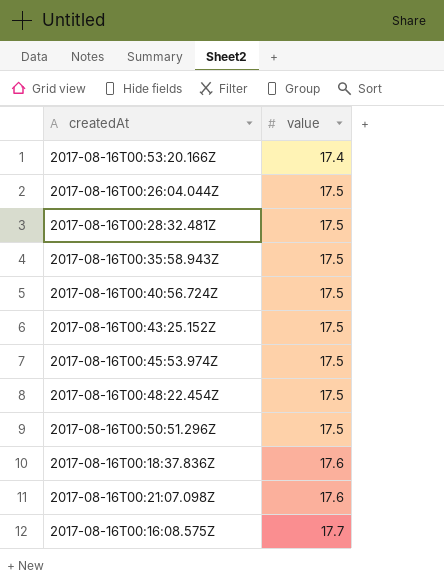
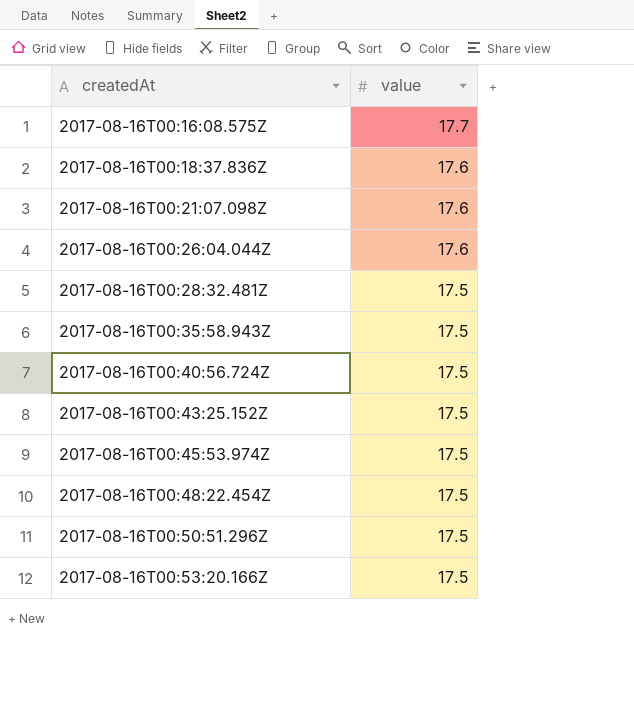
row order: value ascending -> createdAt ascending
2017-08-16T00:26:04.044Z | value: 17.5 -> 17.6
2017-08-16T00:53:20.166Z | value: 17.4 -> 17.5

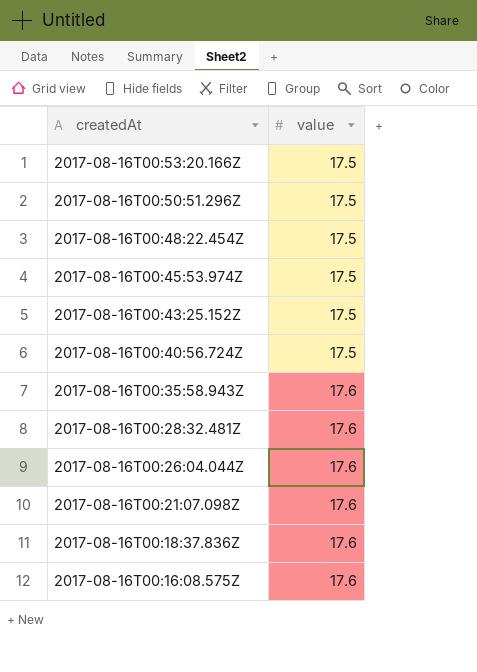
row order: createdAt ascending -> createdAt descending
2017-08-16T00:35:58.943Z | value: 17.5 -> 17.6
2017-08-16T00:28:32.481Z | value: 17.5 -> 17.6
2017-08-16T00:16:08.575Z | value: 17.7 -> 17.6

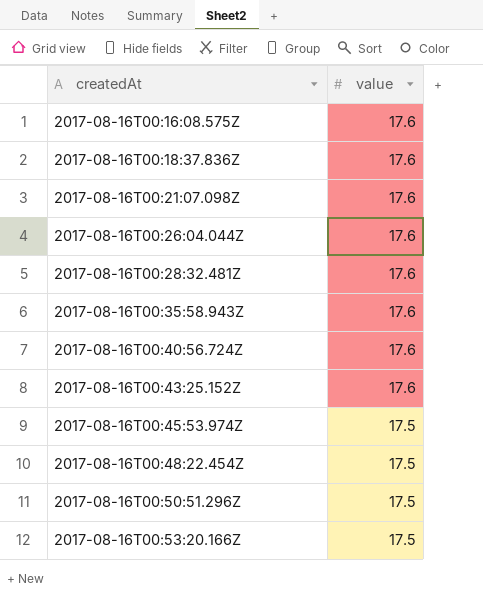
row order: createdAt descending -> createdAt ascending
2017-08-16T00:40:56.724Z | value: 17.5 -> 17.6
2017-08-16T00:43:25.152Z | value: 17.5 -> 17.6

